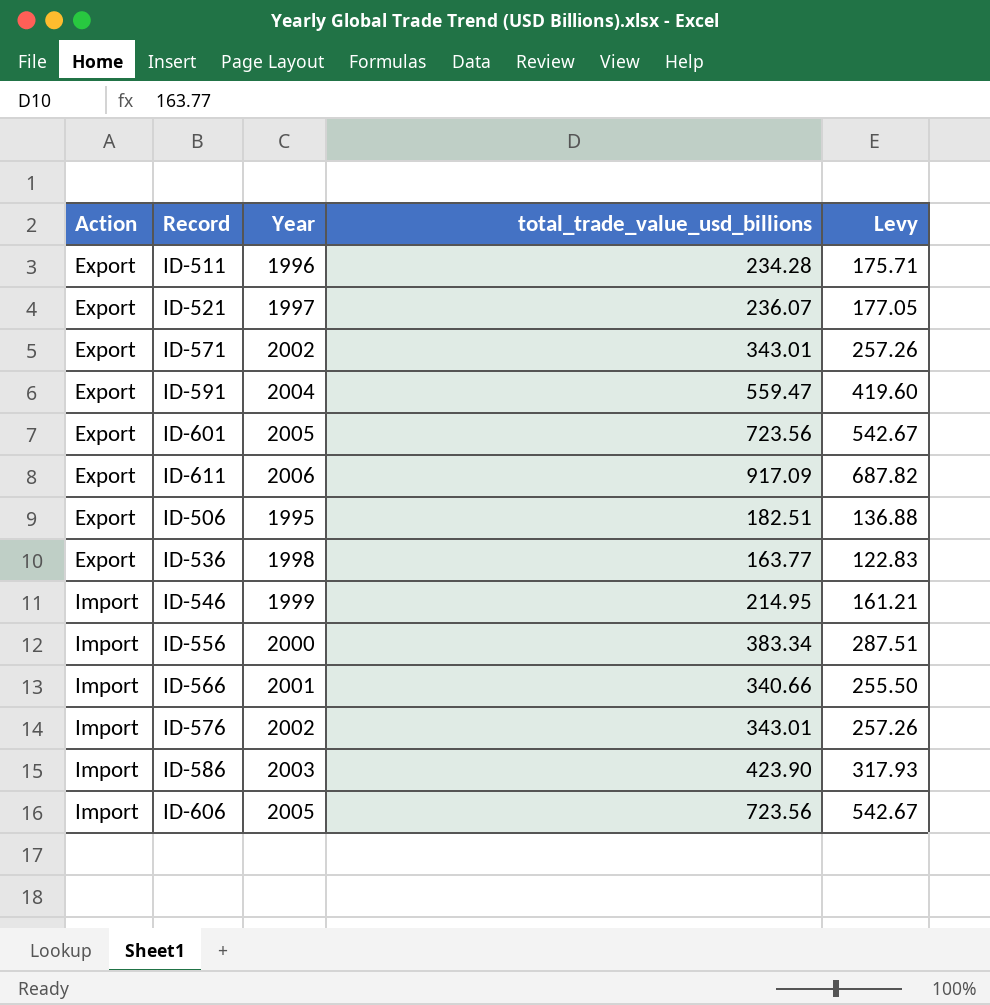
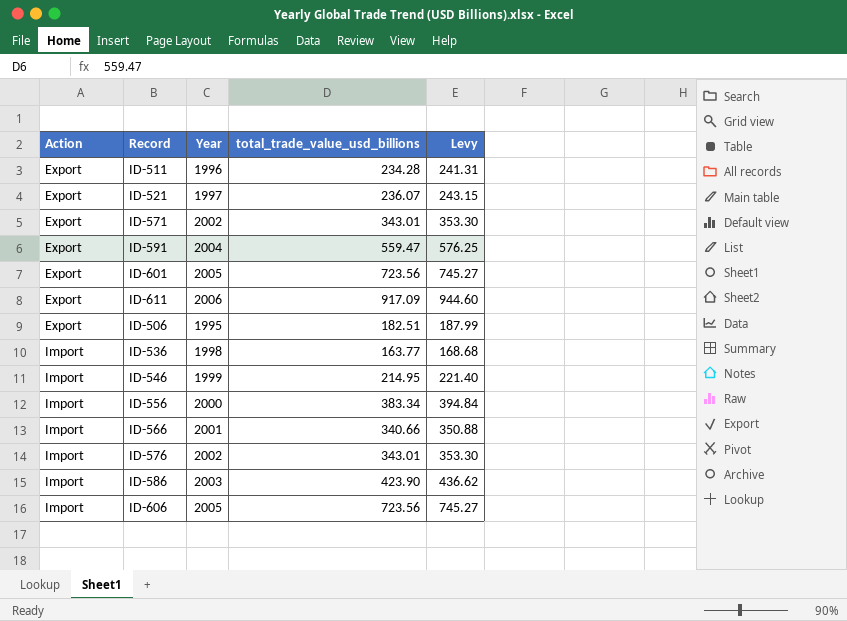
column Levy | formula: [total_trade_value_usd_billions] * 0.75 -> [total_trade_value_usd_billions] * 1.03
ID-536 | Action: Export -> Import

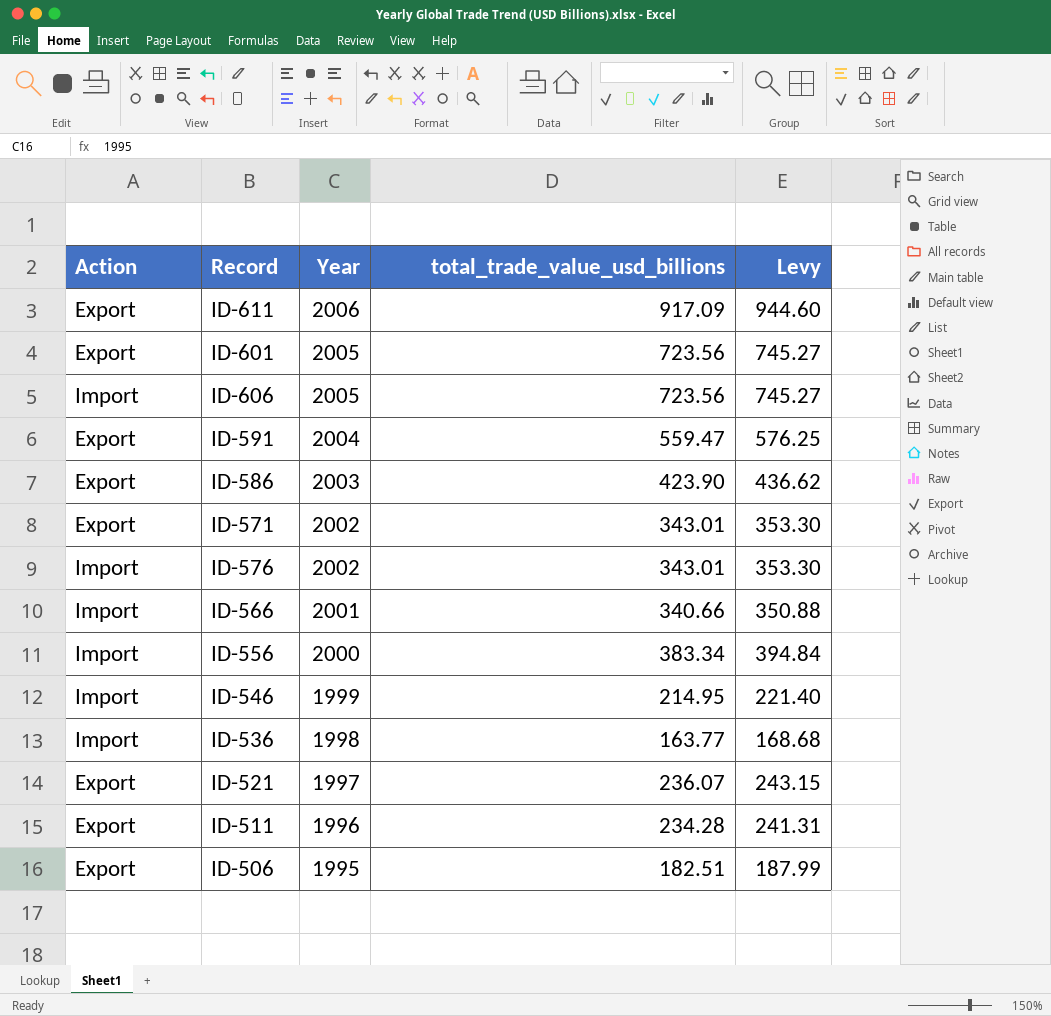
row order: Action ascending -> Year descending
ID-586 | Action: Import -> Export

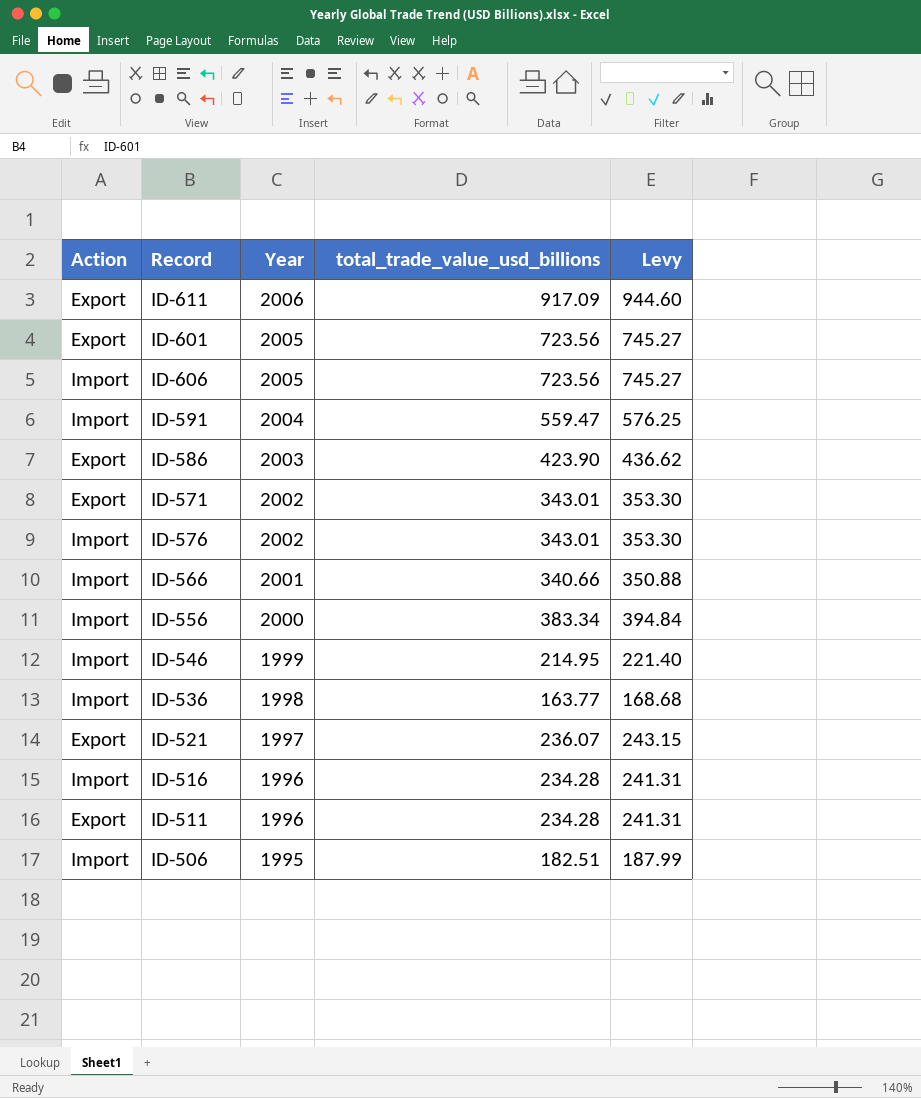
ID-591 | Action: Export -> Import
row ID-516: none -> Import | 1996 | 234.28 | 241.31
ID-506 | Action: Export -> Import

